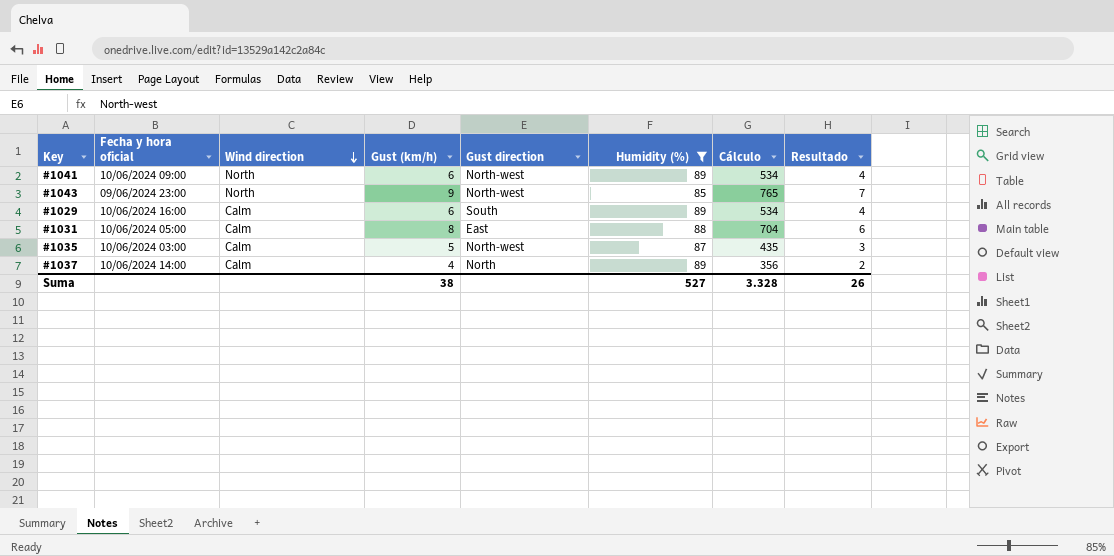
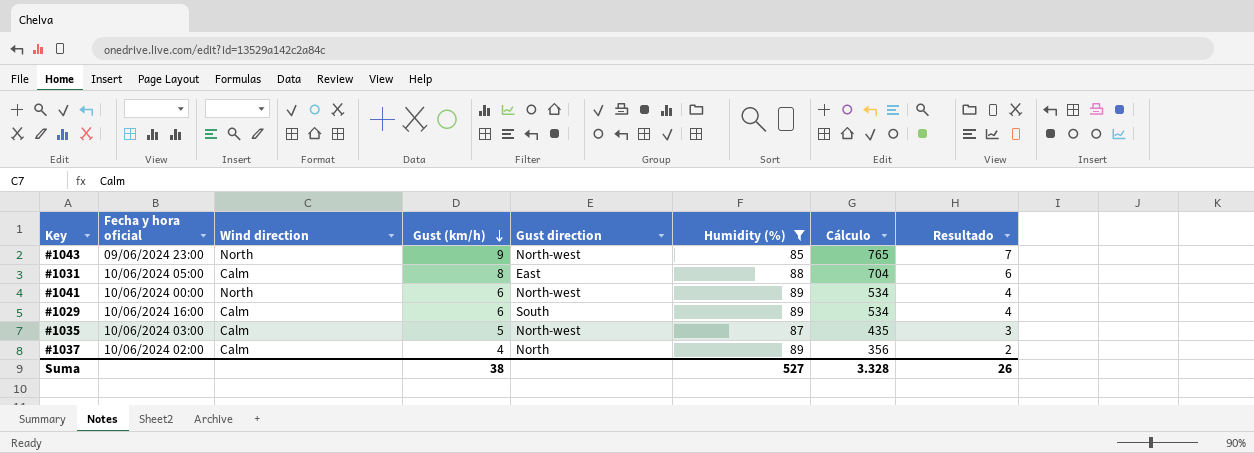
row order: Wind direction descending -> Gust (km/h) descending
#1041 | Fecha y hora oficial: 10/06/2024 09:00 -> 10/06/2024 00:00
#1037 | Fecha y hora oficial: 10/06/2024 14:00 -> 10/06/2024 02:00

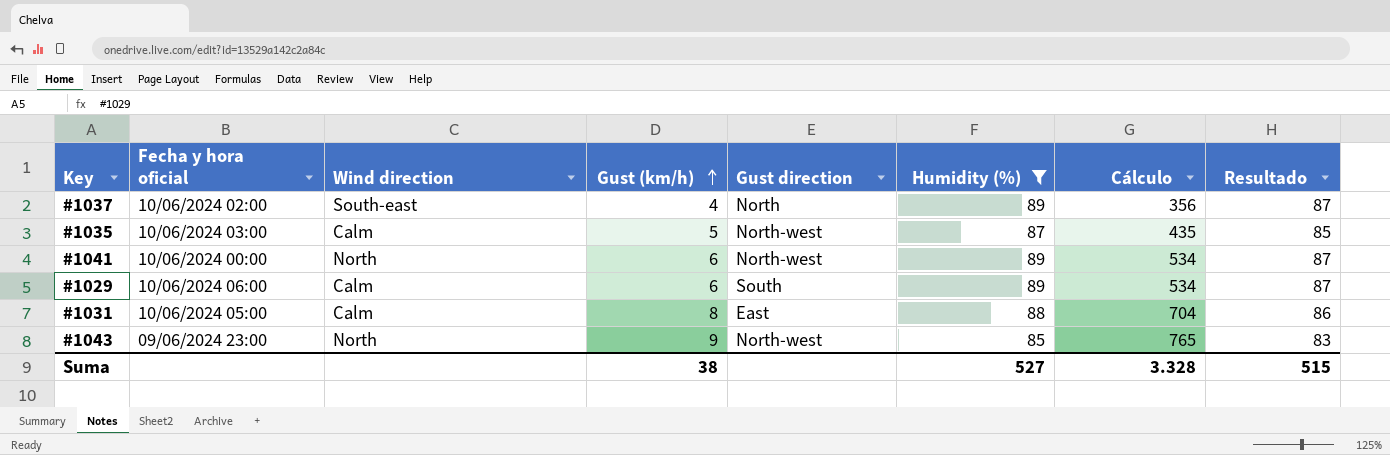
row order: Gust (km/h) descending -> Gust (km/h) ascending
column Resultado | formula: [Gust (km/h)] - 2 -> [Humidity (%)] - 2
#1037 | Wind direction: Calm -> South-east
#1029 | Fecha y hora oficial: 10/06/2024 16:00 -> 10/06/2024 06:00
Suma | Resultado: 26 -> 515

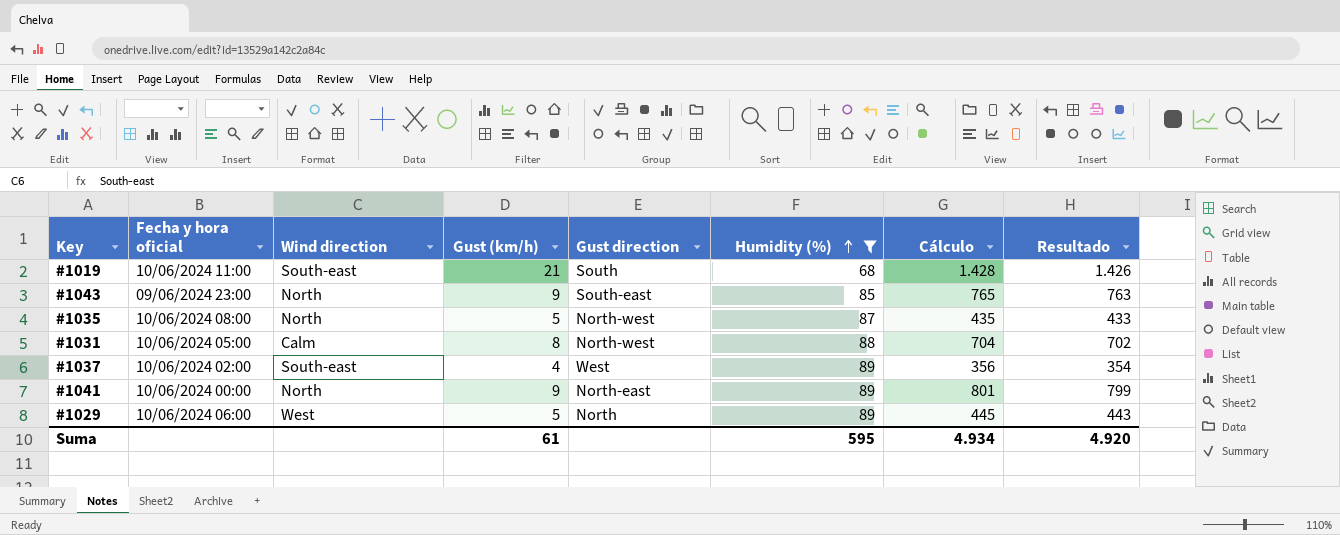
row order: Gust (km/h) ascending -> Humidity (%) ascending
column Resultado | formula: [Humidity (%)] - 2 -> [Cálculo] - 2
row #1019: none -> 10/06/2024 11:00 | South-east | 21 | South | 68 | 1.428 | 1.426
#1043 | Gust direction: North-west -> South-east
#1035 | Fecha y hora oficial: 10/06/2024 03:00 -> 10/06/2024 08:00
#1035 | Wind direction: Calm -> North
#1031 | Gust direction: East -> North-west
#1037 | Gust direction: North -> West
#1041 | Gust (km/h): 6 -> 9
#1041 | Gust direction: North-west -> North-east
#1041 | Cálculo: 534 -> 801
#1029 | Wind direction: Calm -> West
#1029 | Gust (km/h): 6 -> 5
#1029 | Gust direction: South -> North
#1029 | Cálculo: 534 -> 445
Suma | Gust (km/h): 38 -> 61
Suma | Humidity (%): 527 -> 595
Suma | Cálculo: 3.328 -> 4.934
Suma | Resultado: 515 -> 4.920

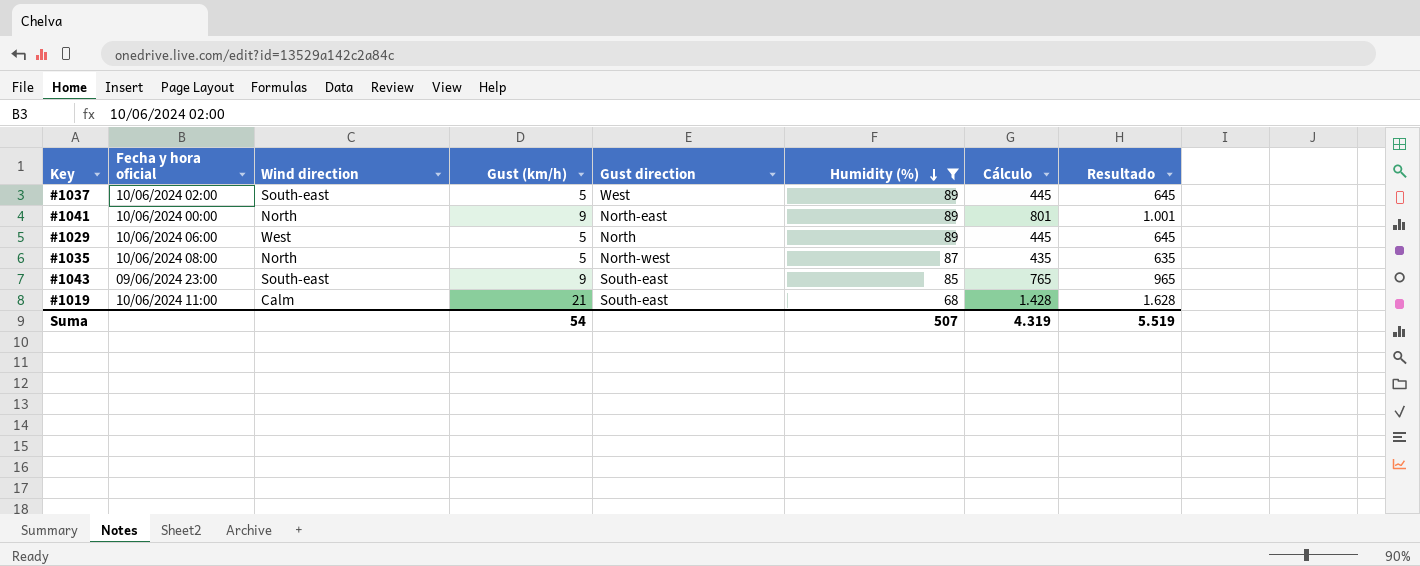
row order: Humidity (%) ascending -> Humidity (%) descending
column Resultado | formula: [Cálculo] - 2 -> [Cálculo] + 200
row #1031: 10/06/2024 05:00 | Calm | 8 | North-west | 88 | 704 | 702 -> none
#1037 | Gust (km/h): 4 -> 5
#1037 | Cálculo: 356 -> 445
#1043 | Wind direction: North -> South-east
#1019 | Wind direction: South-east -> Calm
#1019 | Gust direction: South -> South-east
Suma | Gust (km/h): 61 -> 54
Suma | Humidity (%): 595 -> 507
Suma | Cálculo: 4.934 -> 4.319
Suma | Resultado: 4.920 -> 5.519

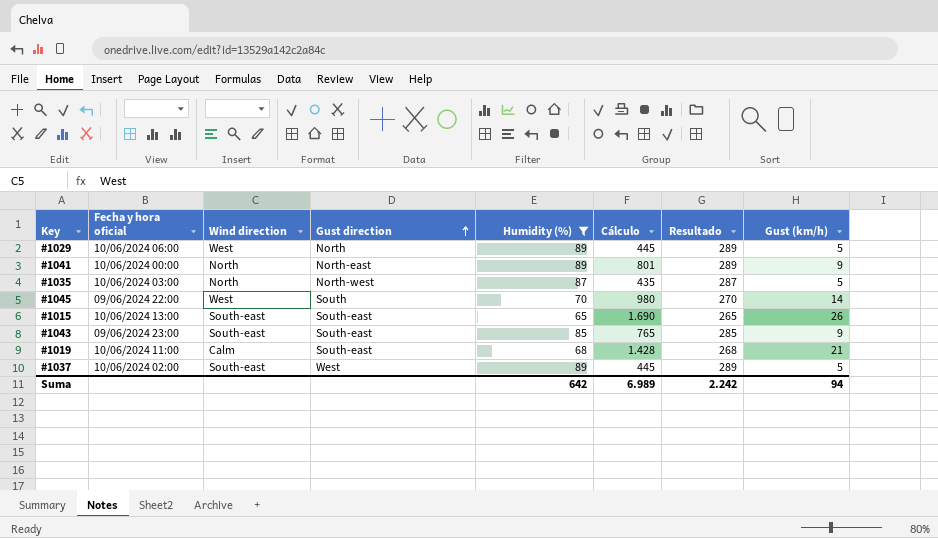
row order: Humidity (%) descending -> Gust direction ascending
column Resultado | formula: [Cálculo] + 200 -> [Humidity (%)] + 200
column Gust (km/h) | position: 4 -> 8
#1035 | Fecha y hora oficial: 10/06/2024 08:00 -> 10/06/2024 03:00
row #1045: none -> 09/06/2024 22:00 | West | South | 70 | 980 | 270 | 14
row #1015: none -> 10/06/2024 13:00 | South-east | South-east | 65 | 1.690 | 265 | 26
Suma | Humidity (%): 507 -> 642
Suma | Cálculo: 4.319 -> 6.989
Suma | Resultado: 5.519 -> 2.242
Suma | Gust (km/h): 54 -> 94

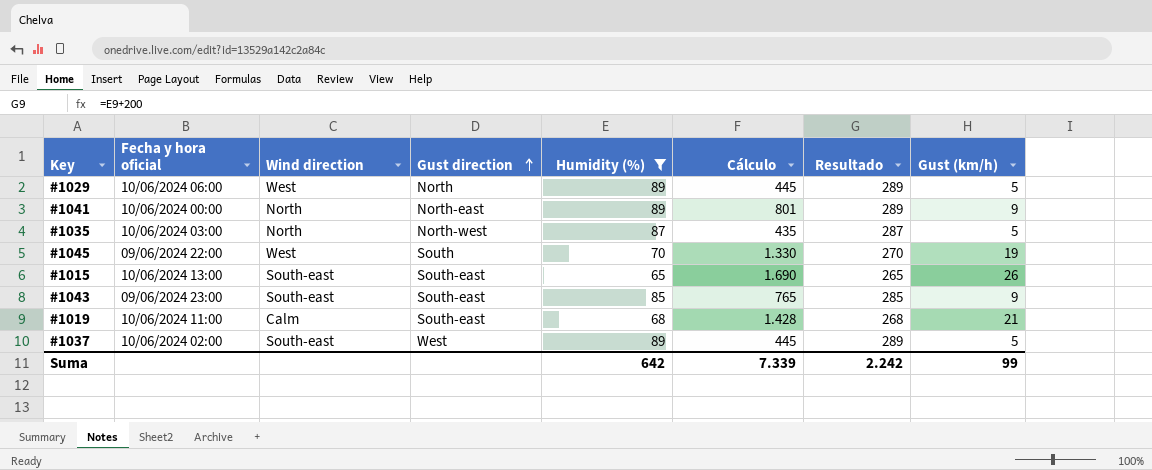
#1045 | Cálculo: 980 -> 1.330
#1045 | Gust (km/h): 14 -> 19
Suma | Cálculo: 6.989 -> 7.339
Suma | Gust (km/h): 94 -> 99

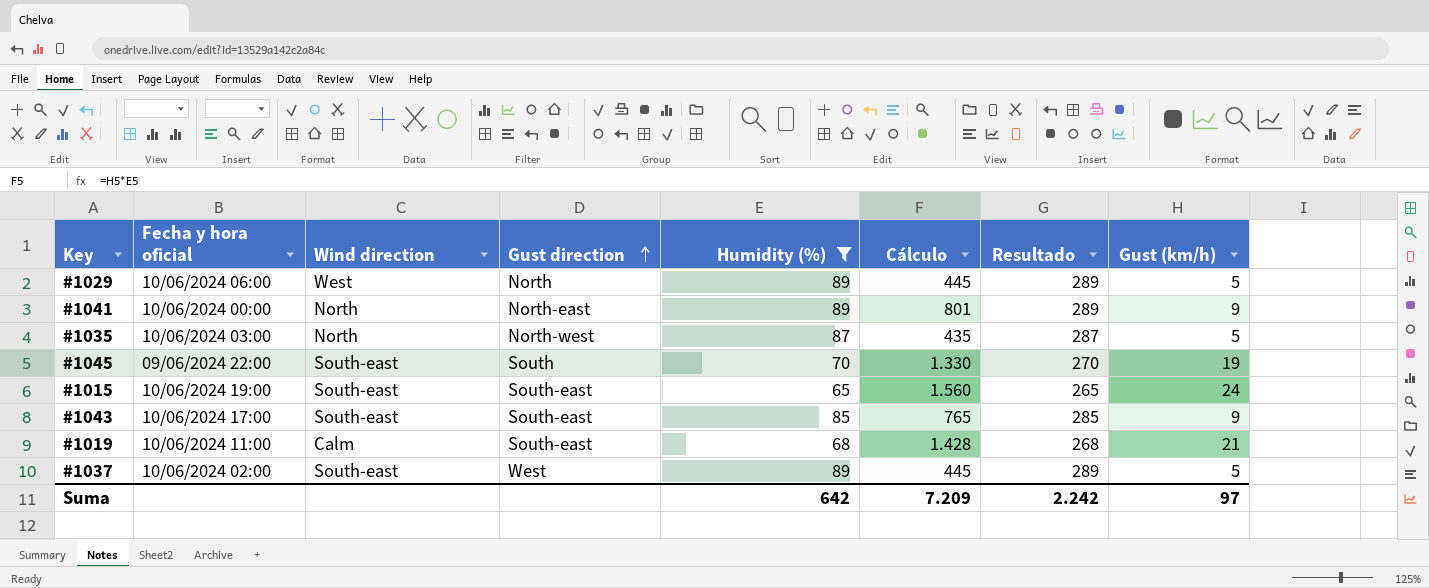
#1045 | Wind direction: West -> South-east
#1015 | Fecha y hora oficial: 10/06/2024 13:00 -> 10/06/2024 19:00
#1015 | Cálculo: 1.690 -> 1.560
#1015 | Gust (km/h): 26 -> 24
#1043 | Fecha y hora oficial: 09/06/2024 23:00 -> 10/06/2024 17:00
Suma | Cálculo: 7.339 -> 7.209
Suma | Gust (km/h): 99 -> 97

